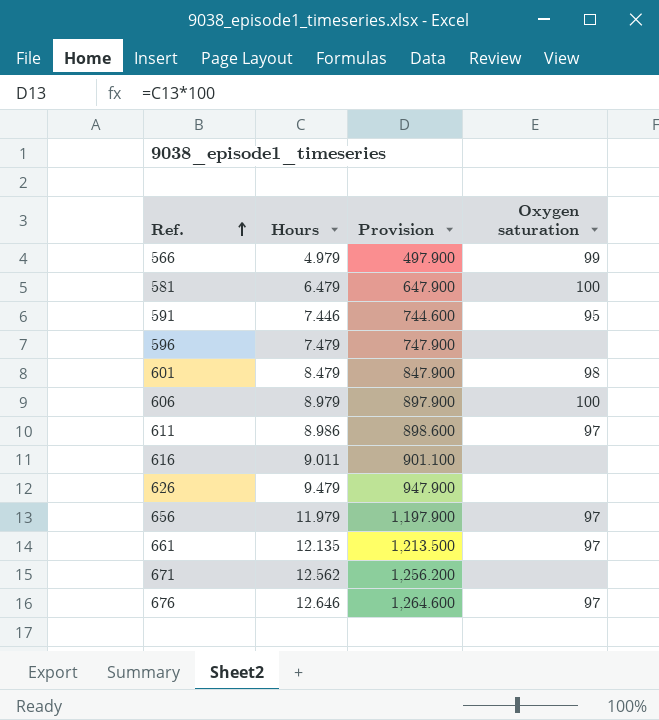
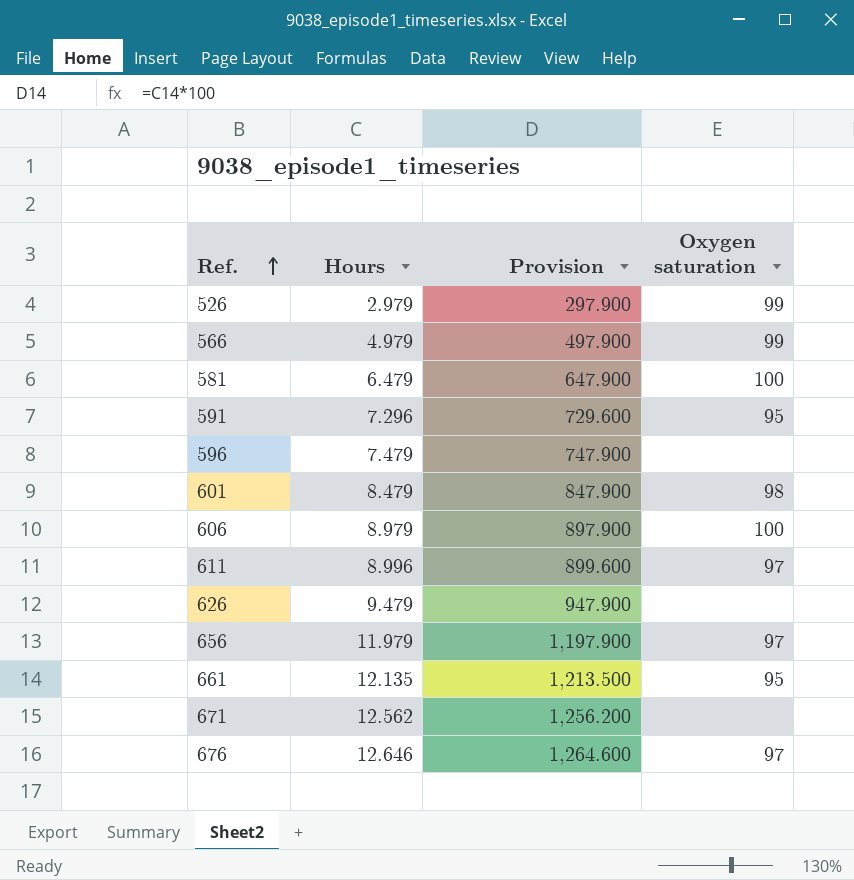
row 616: 9.011 | 901.100 | none -> none
row 526: none -> 2.979 | 297.900 | 99
591 | Hours: 7.446 -> 7.296
591 | Provision: 744.600 -> 729.600
611 | Hours: 8.986 -> 8.996
611 | Provision: 898.600 -> 899.600
661 | Oxygen saturation: 97 -> 95

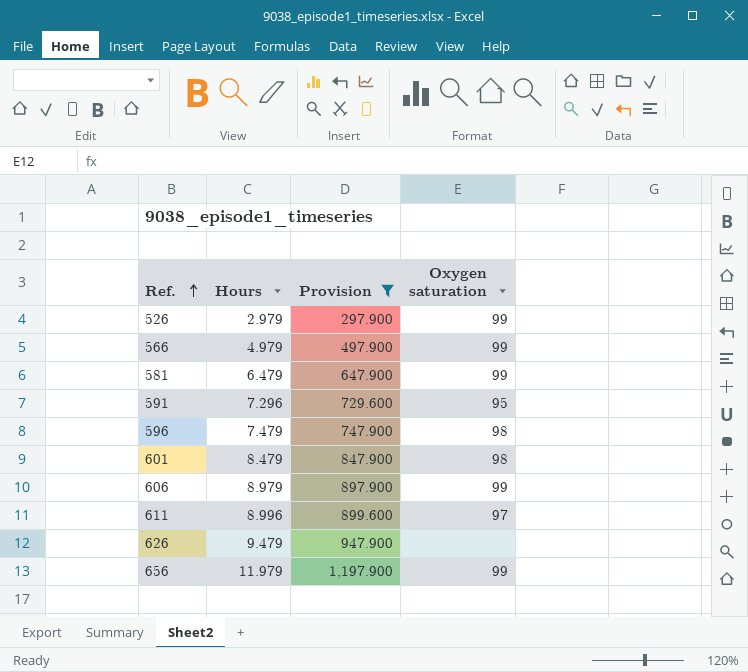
filter: none -> Provision <= 1,197.900
581 | Oxygen saturation: 100 -> 99
596 | Oxygen saturation: none -> 98
606 | Oxygen saturation: 100 -> 99
656 | Oxygen saturation: 97 -> 99

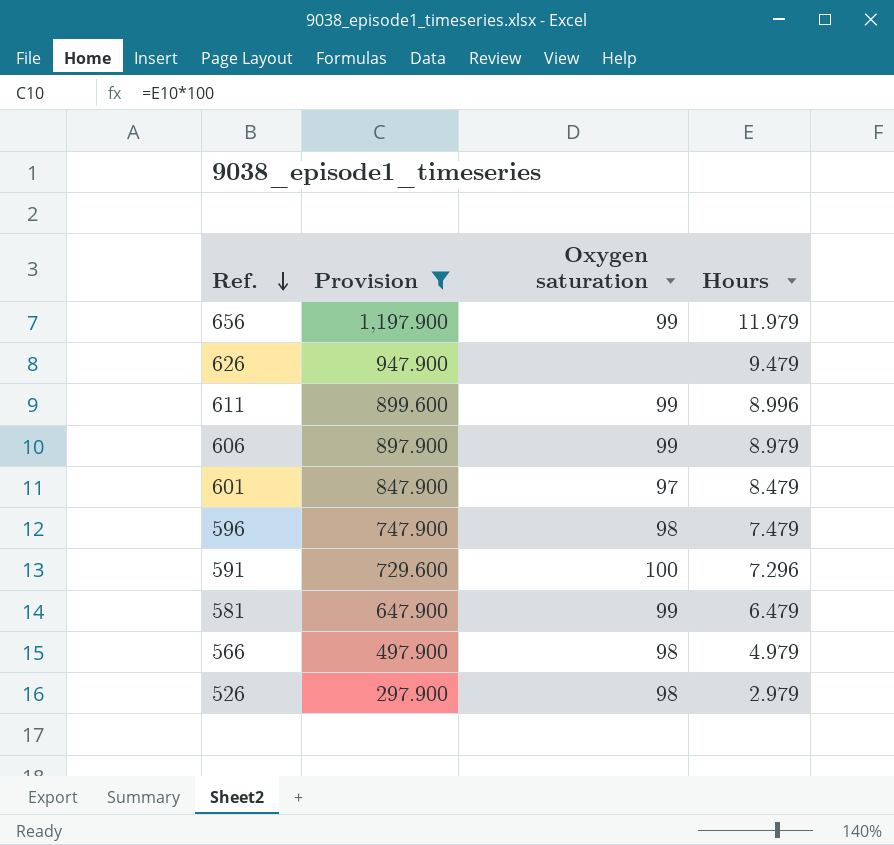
row order: Ref. ascending -> Ref. descending
column Hours | position: 2 -> 4
611 | Oxygen saturation: 97 -> 99
601 | Oxygen saturation: 98 -> 97
591 | Oxygen saturation: 95 -> 100
566 | Oxygen saturation: 99 -> 98
526 | Oxygen saturation: 99 -> 98

